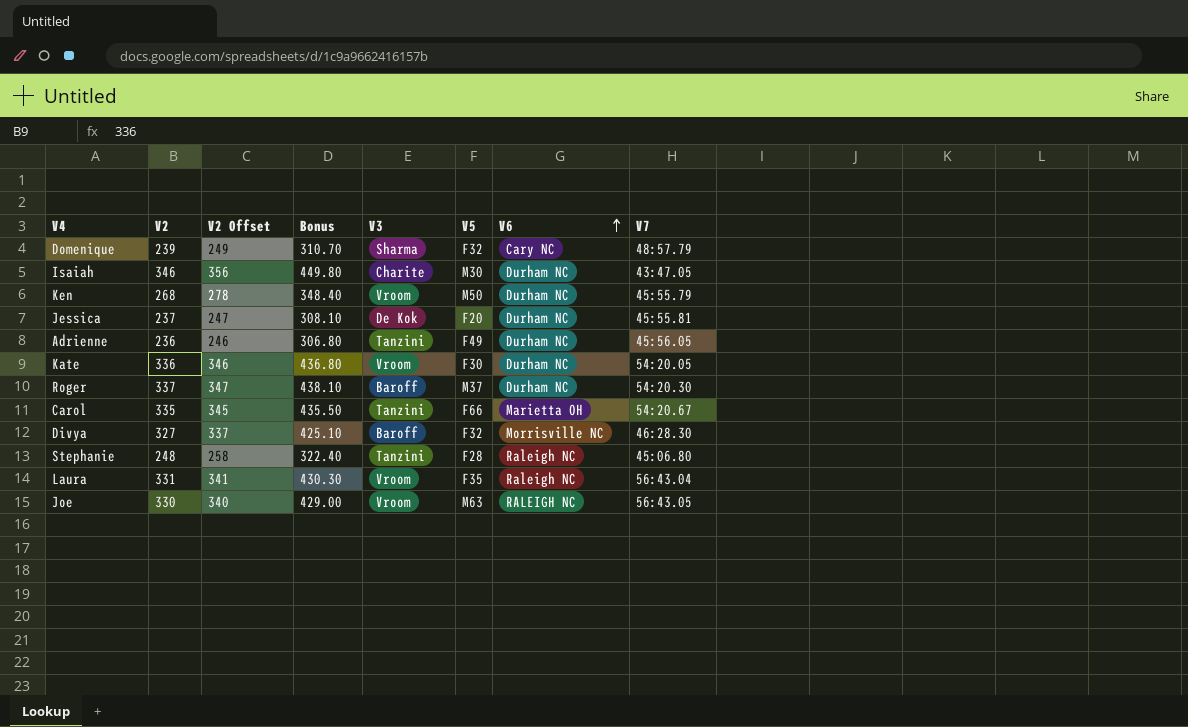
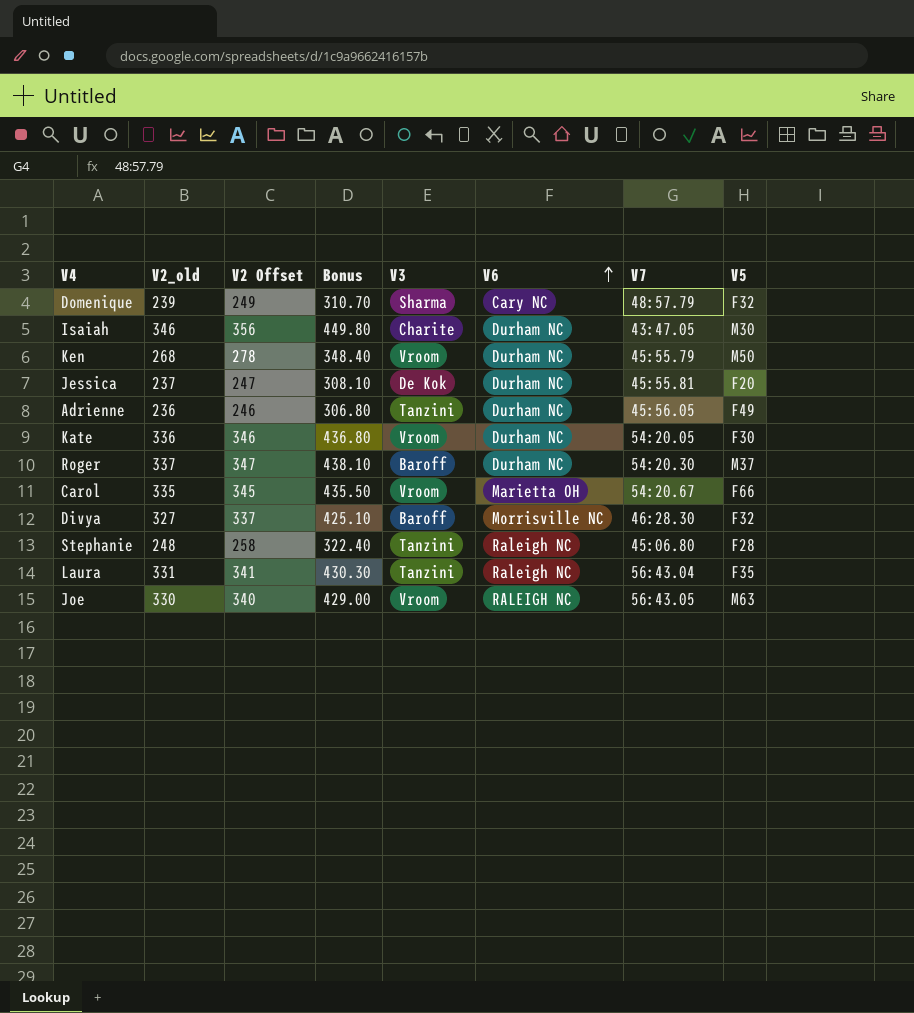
column name: V2 -> V2_old
column V5 | position: 6 -> 8
Carol | V3: Tanzini -> Vroom
Laura | V3: Vroom -> Tanzini

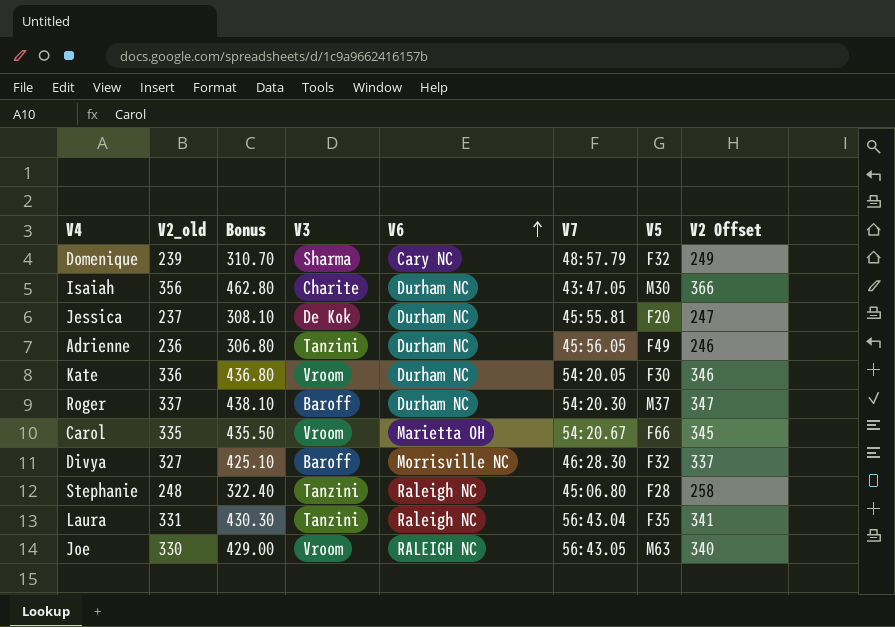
column V2 Offset | position: 3 -> 8
row Ken: 268 | 278 | 348.40 | Vroom | Durham NC | 45:55.79 | M50 -> none
Isaiah | V2_old: 346 -> 356
Isaiah | Bonus: 449.80 -> 462.80
Isaiah | V2 Offset: 356 -> 366

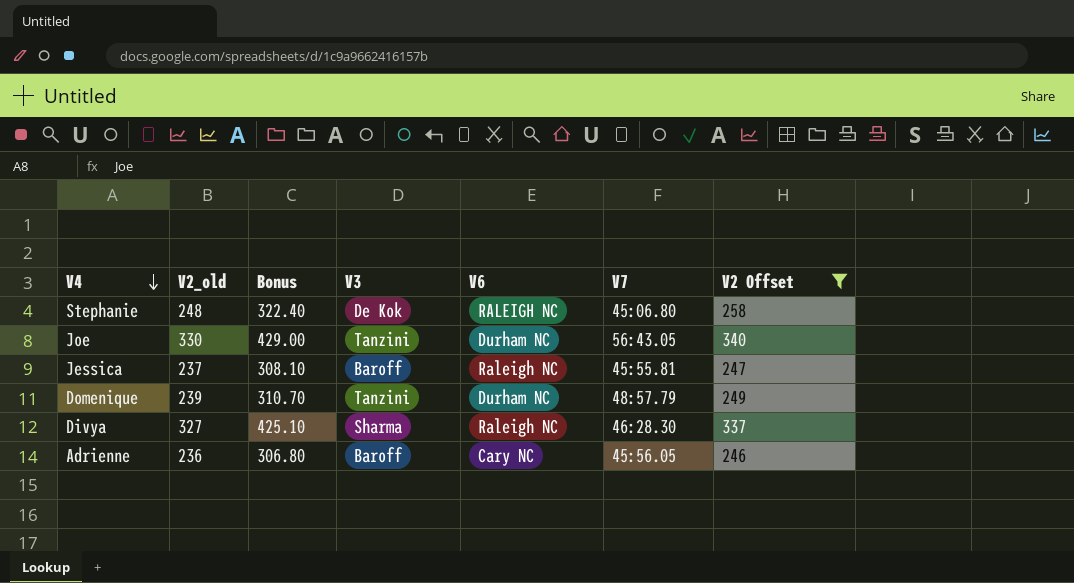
filter: none -> V2 Offset <= 340
row order: V6 ascending -> V4 descending
column V5 | position: 7 -> none
Stephanie | V3: Tanzini -> De Kok
Stephanie | V6: Raleigh NC -> RALEIGH NC
Joe | V3: Vroom -> Tanzini
Joe | V6: RALEIGH NC -> Durham NC
Jessica | V3: De Kok -> Baroff
Jessica | V6: Durham NC -> Raleigh NC
Domenique | V3: Sharma -> Tanzini
Domenique | V6: Cary NC -> Durham NC
Divya | V3: Baroff -> Sharma
Divya | V6: Morrisville NC -> Raleigh NC
Adrienne | V3: Tanzini -> Baroff
Adrienne | V6: Durham NC -> Cary NC

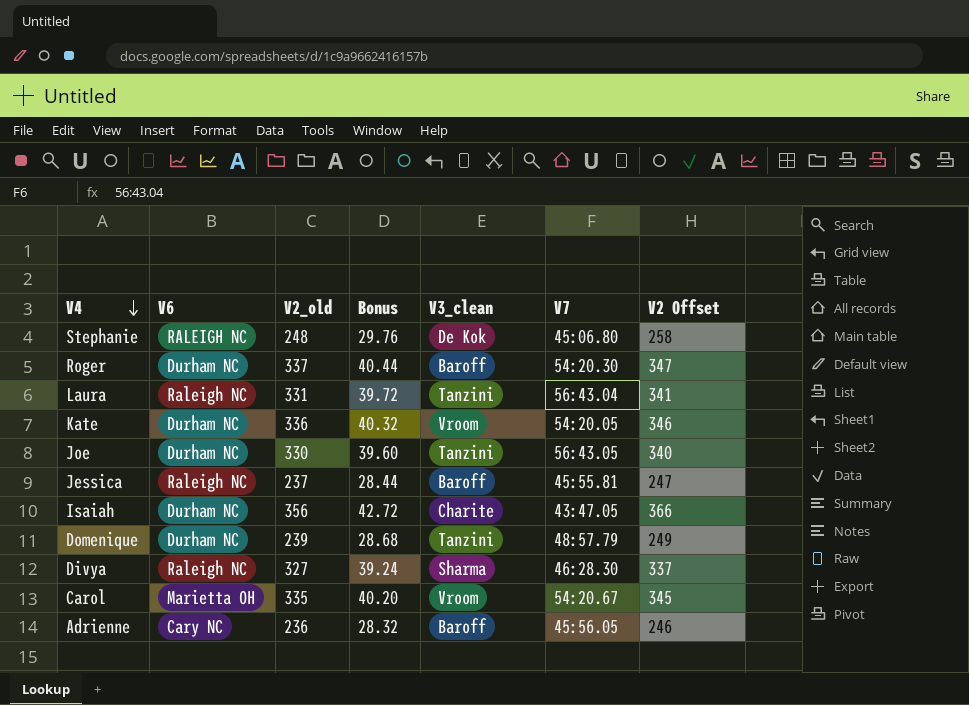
filter: V2 Offset <= 340 -> none
column V6 | position: 5 -> 2
column Bonus | formula: [V2_old] * 1.3 -> [V2_old] * 0.12
column name: V3 -> V3_clean

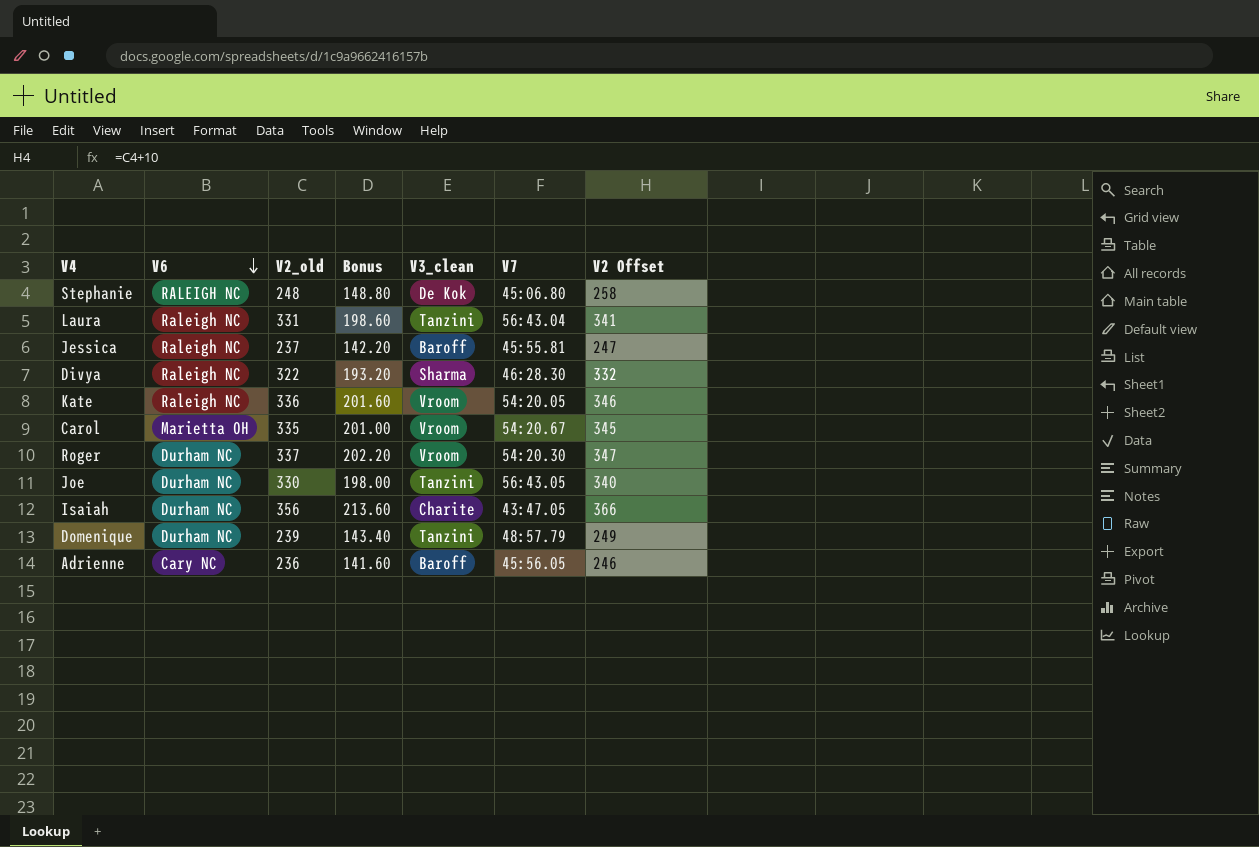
row order: V4 descending -> V6 descending
column Bonus | formula: [V2_old] * 0.12 -> [V2_old] * 0.6
Divya | V2_old: 327 -> 322
Divya | V2 Offset: 337 -> 332
Kate | V6: Durham NC -> Raleigh NC
Roger | V3_clean: Baroff -> Vroom

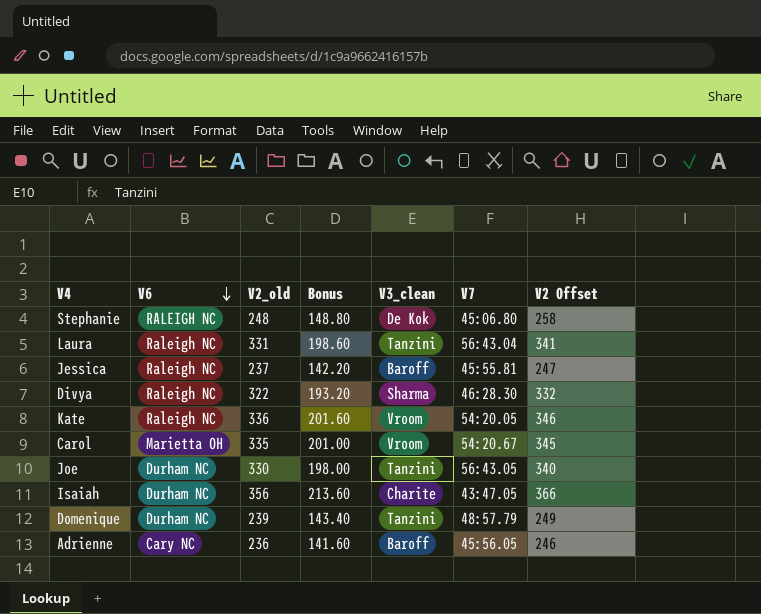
row Roger: Durham NC | 337 | 202.20 | Vroom | 54:20.30 | 347 -> none

